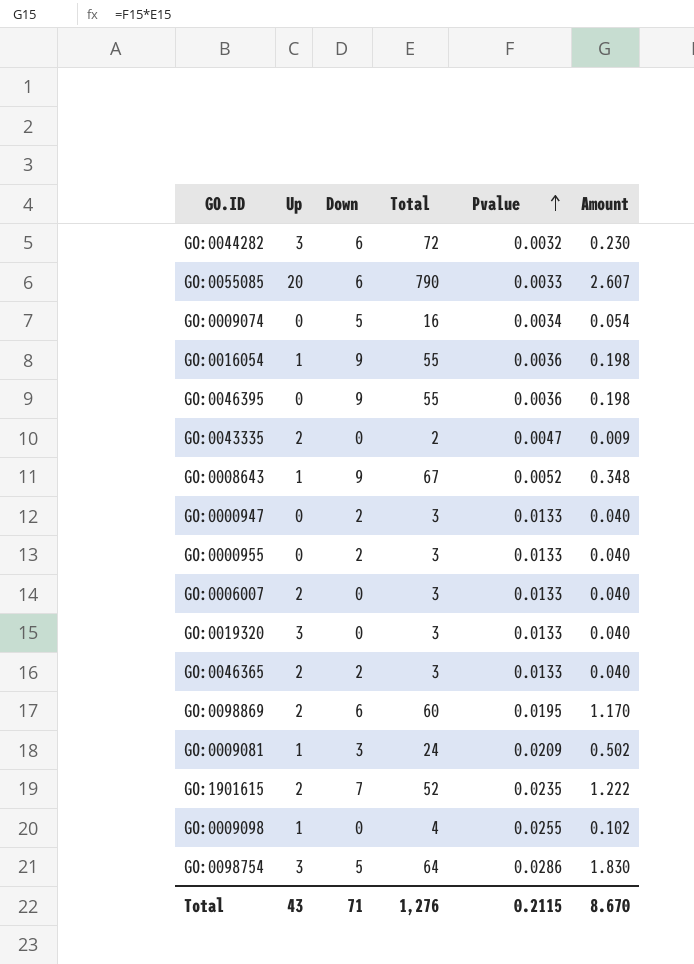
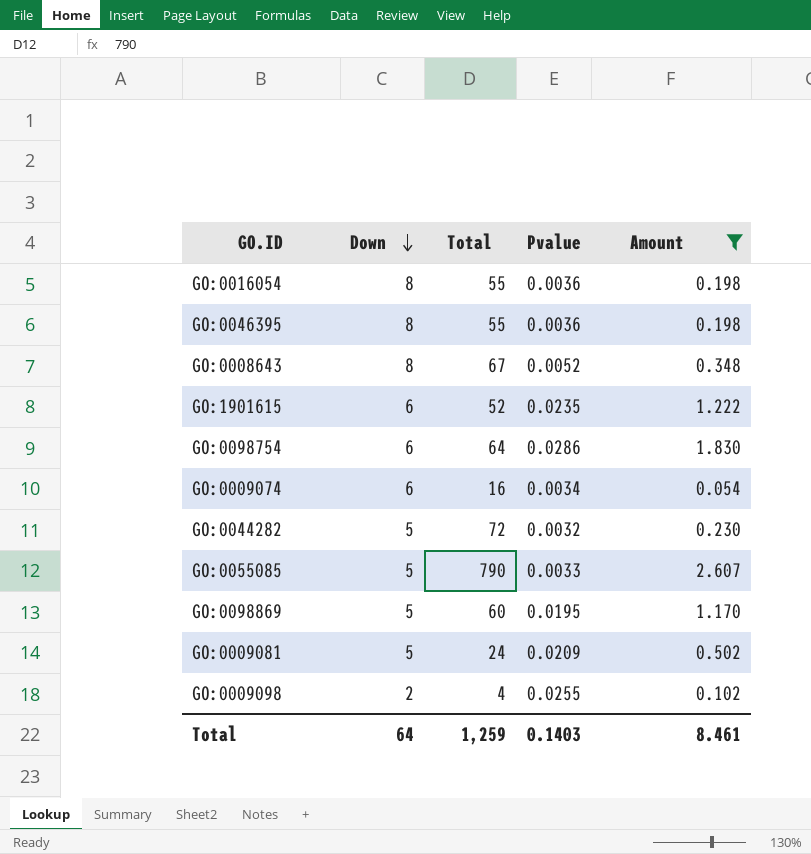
filter: none -> Amount >= 0.054
row order: Pvalue ascending -> Down descending
column Up | position: 2 -> none
GO:0016054 | Down: 9 -> 8
GO:0046395 | Down: 9 -> 8
GO:0008643 | Down: 9 -> 8
GO:1901615 | Down: 7 -> 6
GO:0098754 | Down: 5 -> 6
GO:0009074 | Down: 5 -> 6
GO:0044282 | Down: 6 -> 5
GO:0055085 | Down: 6 -> 5
GO:0098869 | Down: 6 -> 5
GO:0009081 | Down: 3 -> 5
GO:0009098 | Down: 0 -> 2
Total | Down: 71 -> 64
Total | Total: 1,276 -> 1,259
Total | Pvalue: 0.2115 -> 0.1403
Total | Amount: 8.670 -> 8.461

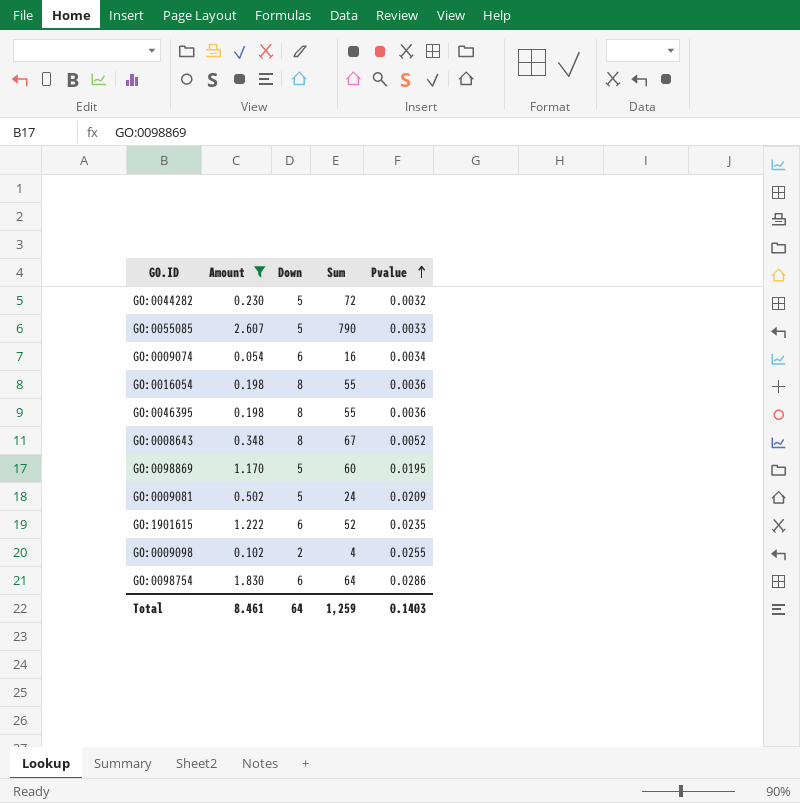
row order: Down descending -> Pvalue ascending
column Amount | position: 5 -> 2
column name: Total -> Sum

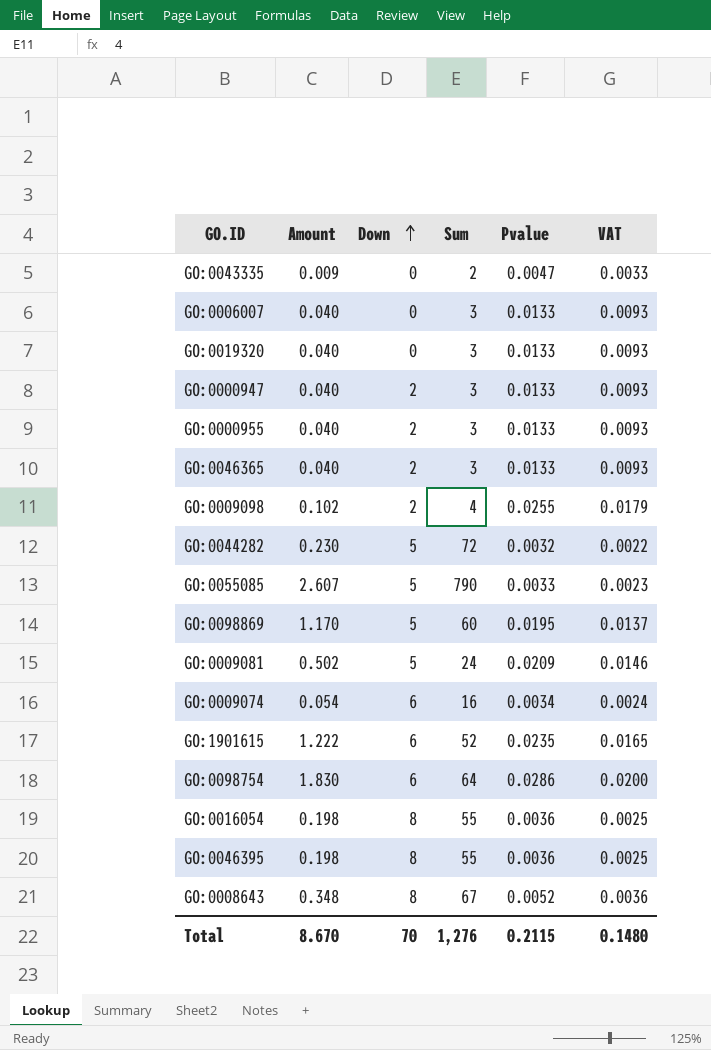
filter: Amount >= 0.054 -> none
row order: Pvalue ascending -> Down ascending
column VAT | formula: none -> [Pvalue] * 0.7
Total | Amount: 8.461 -> 8.670
Total | Down: 64 -> 70
Total | Sum: 1,259 -> 1,276
Total | Pvalue: 0.1403 -> 0.2115

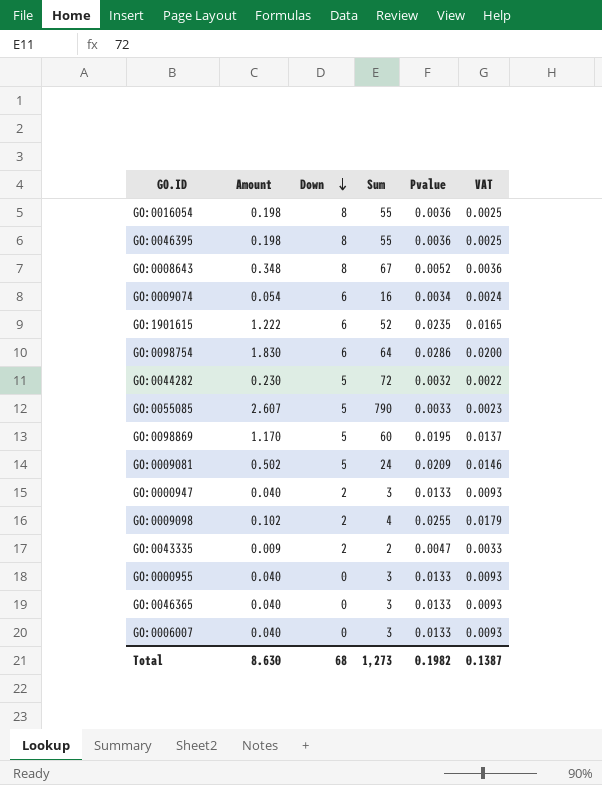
row order: Down ascending -> Down descending
row GO:0019320: 0.040 | 0 | 3 | 0.0133 | 0.0093 -> none
GO:0043335 | Down: 0 -> 2
GO:0000955 | Down: 2 -> 0
GO:0046365 | Down: 2 -> 0
Total | Amount: 8.670 -> 8.630
Total | Down: 70 -> 68
Total | Sum: 1,276 -> 1,273
Total | Pvalue: 0.2115 -> 0.1982
Total | VAT: 0.1480 -> 0.1387

